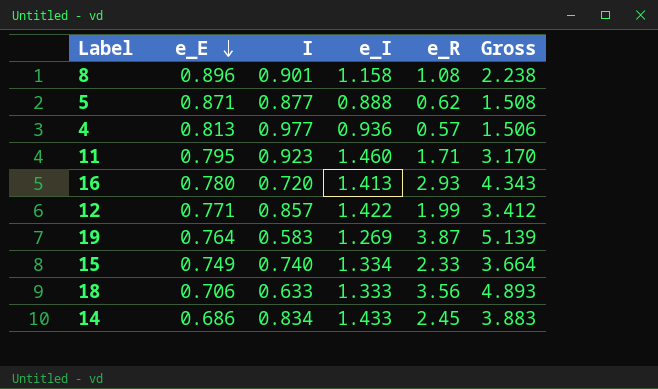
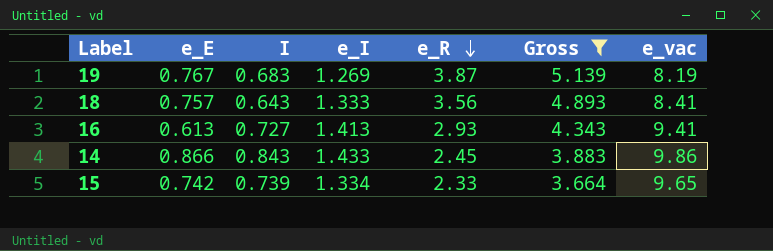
filter: none -> Gross >= 3.664
row order: e_E descending -> e_R descending
column e_vac | position: none -> 7
19 | e_E: 0.764 -> 0.767
19 | I: 0.583 -> 0.683
18 | e_E: 0.706 -> 0.757
18 | I: 0.633 -> 0.643
16 | e_E: 0.780 -> 0.613
16 | I: 0.720 -> 0.727
14 | e_E: 0.686 -> 0.866
14 | I: 0.834 -> 0.843
15 | e_E: 0.749 -> 0.742
15 | I: 0.740 -> 0.739

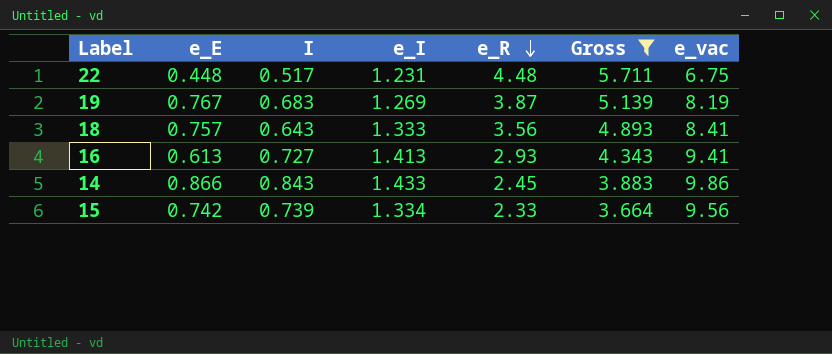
row 22: none -> 0.448 | 0.517 | 1.231 | 4.48 | 5.711 | 6.75
15 | e_vac: 9.65 -> 9.56

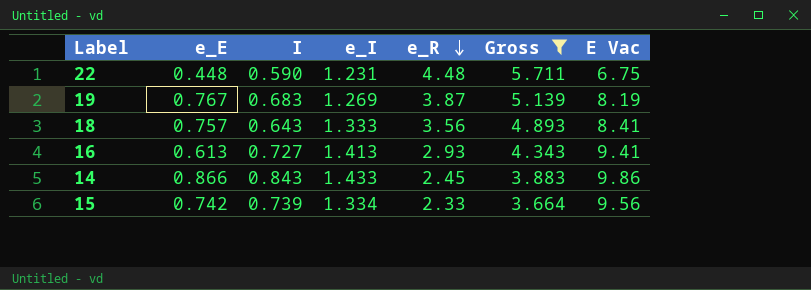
column name: e_vac -> E Vac
22 | I: 0.517 -> 0.590

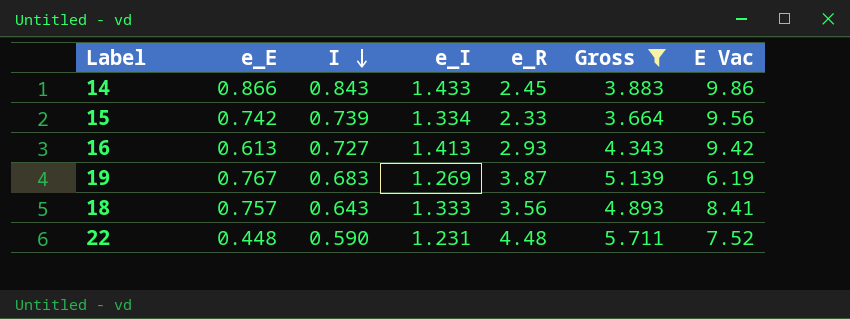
row order: e_R descending -> I descending
16 | E Vac: 9.41 -> 9.42
19 | E Vac: 8.19 -> 6.19
22 | E Vac: 6.75 -> 7.52

